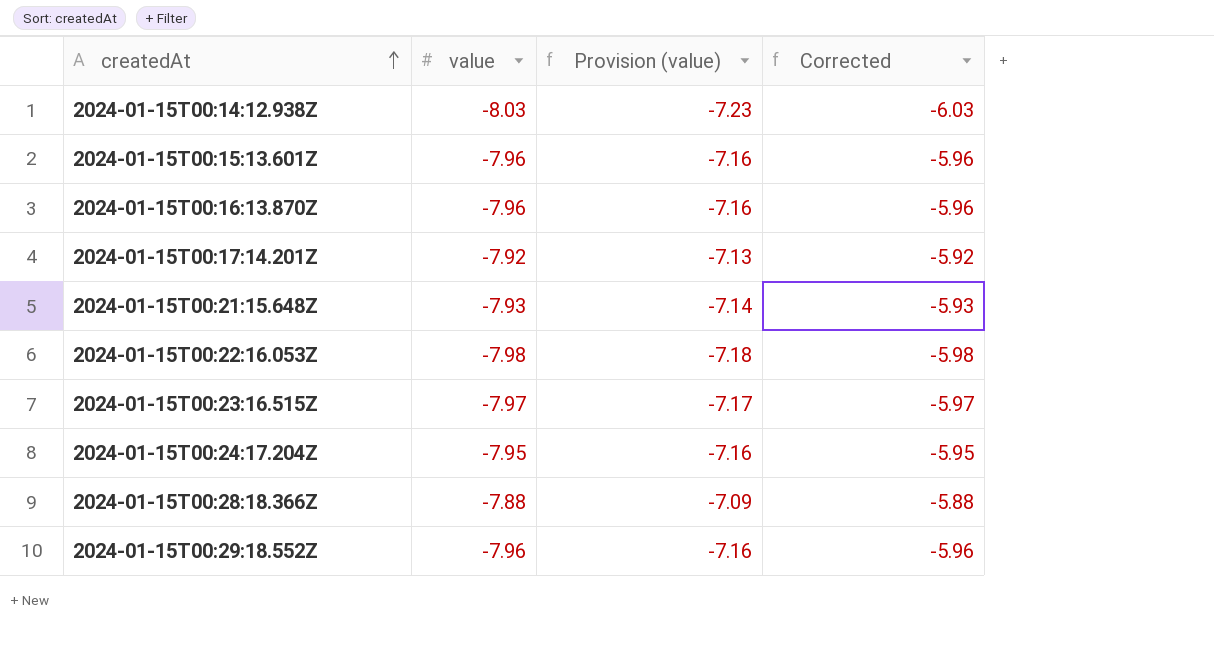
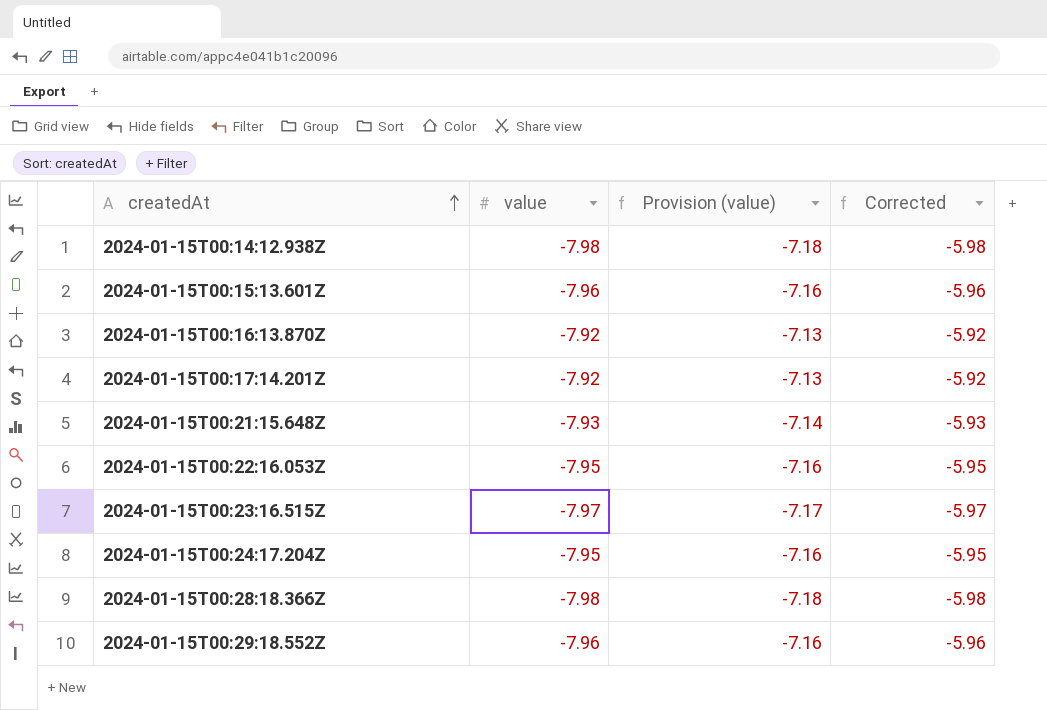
2024-01-15T00:14:12.938Z | value: -8.03 -> -7.98
2024-01-15T00:14:12.938Z | Provision (value): -7.23 -> -7.18
2024-01-15T00:14:12.938Z | Corrected: -6.03 -> -5.98
2024-01-15T00:16:13.870Z | value: -7.96 -> -7.92
2024-01-15T00:16:13.870Z | Provision (value): -7.16 -> -7.13
2024-01-15T00:16:13.870Z | Corrected: -5.96 -> -5.92
2024-01-15T00:22:16.053Z | value: -7.98 -> -7.95
2024-01-15T00:22:16.053Z | Provision (value): -7.18 -> -7.16
2024-01-15T00:22:16.053Z | Corrected: -5.98 -> -5.95
2024-01-15T00:28:18.366Z | value: -7.88 -> -7.98
2024-01-15T00:28:18.366Z | Provision (value): -7.09 -> -7.18
2024-01-15T00:28:18.366Z | Corrected: -5.88 -> -5.98

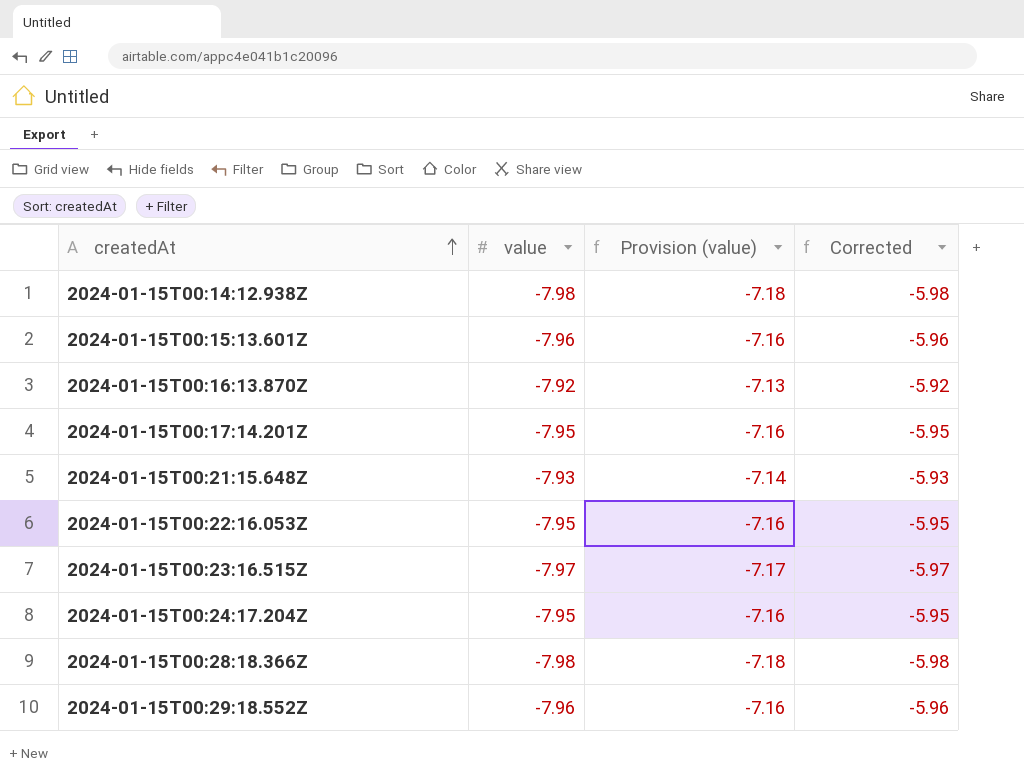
2024-01-15T00:17:14.201Z | value: -7.92 -> -7.95
2024-01-15T00:17:14.201Z | Provision (value): -7.13 -> -7.16
2024-01-15T00:17:14.201Z | Corrected: -5.92 -> -5.95

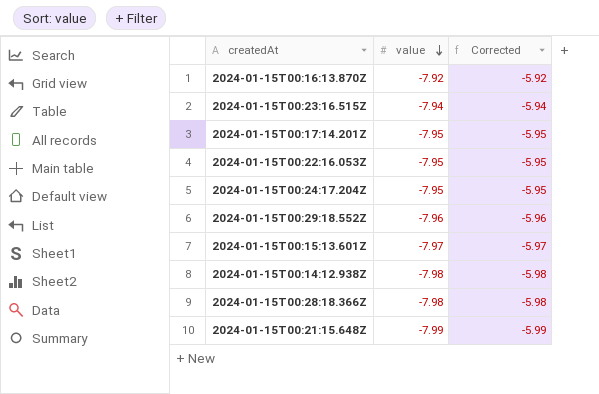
row order: createdAt ascending -> value descending
column Provision (value) | formula: [value] * 0.9 -> none
2024-01-15T00:23:16.515Z | value: -7.97 -> -7.94
2024-01-15T00:23:16.515Z | Corrected: -5.97 -> -5.94
2024-01-15T00:15:13.601Z | value: -7.96 -> -7.97
2024-01-15T00:15:13.601Z | Corrected: -5.96 -> -5.97
2024-01-15T00:21:15.648Z | value: -7.93 -> -7.99
2024-01-15T00:21:15.648Z | Corrected: -5.93 -> -5.99

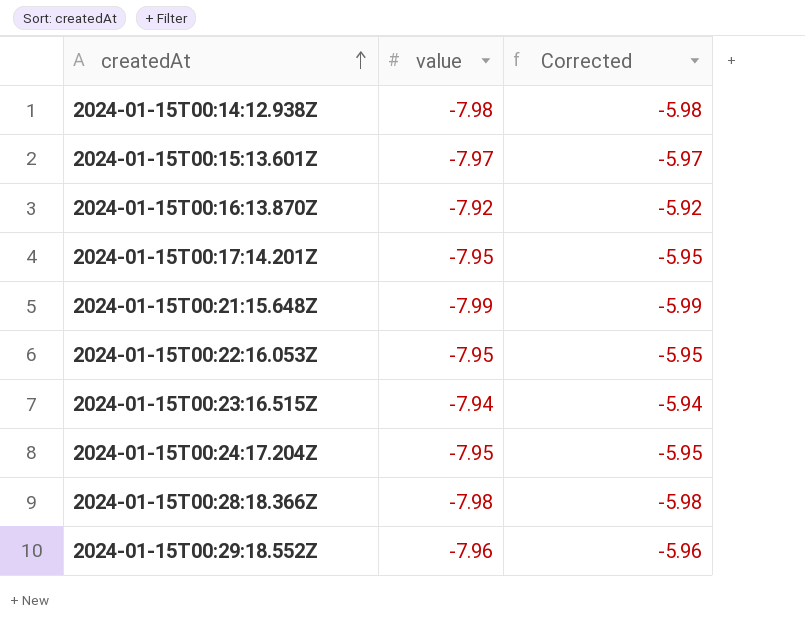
row order: value descending -> createdAt ascending

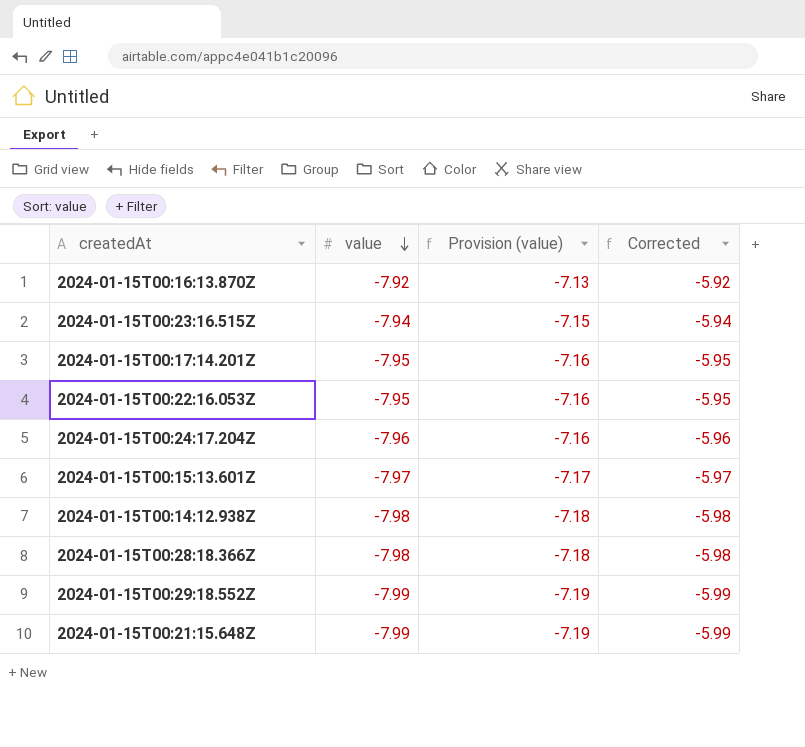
row order: createdAt ascending -> value descending
column Provision (value) | formula: none -> [value] * 0.9
2024-01-15T00:24:17.204Z | value: -7.95 -> -7.96
2024-01-15T00:24:17.204Z | Corrected: -5.95 -> -5.96
2024-01-15T00:29:18.552Z | value: -7.96 -> -7.99
2024-01-15T00:29:18.552Z | Corrected: -5.96 -> -5.99

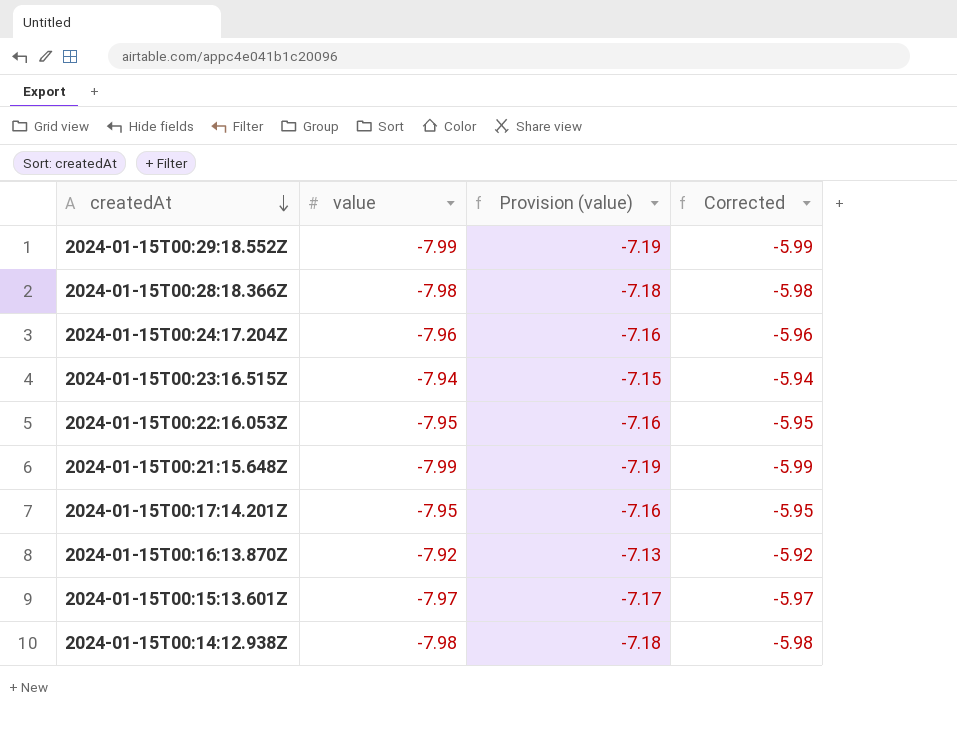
row order: value descending -> createdAt descending

